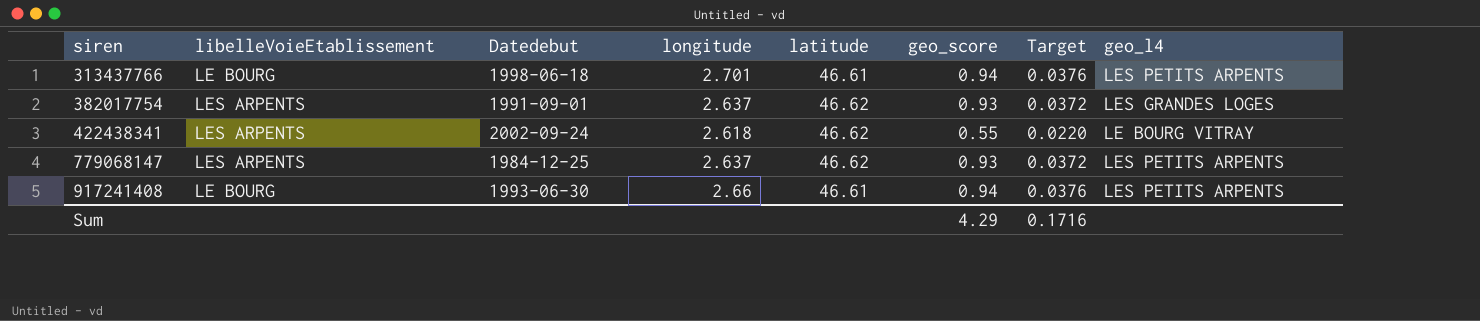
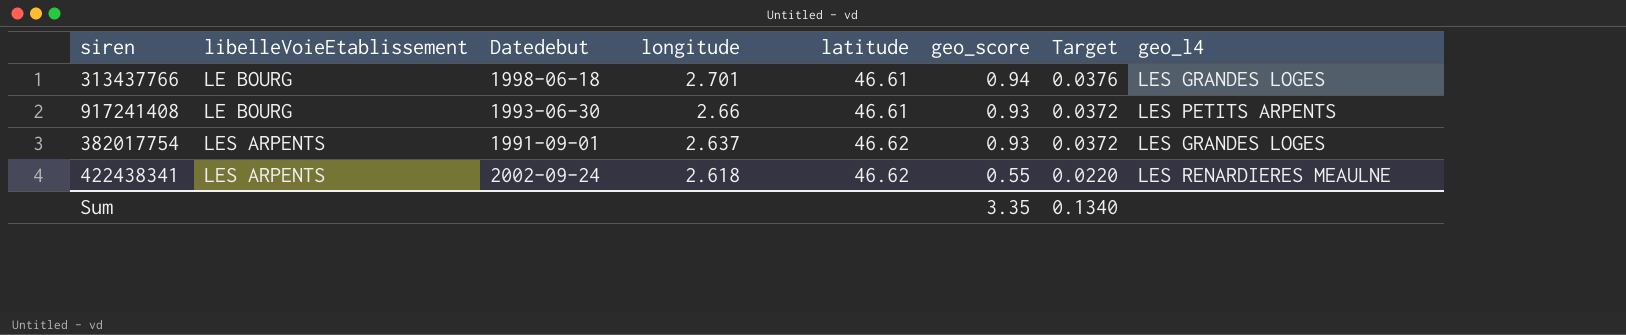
row order: siren ascending -> libelleVoieEtablissement ascending
row 779068147: LES ARPENTS | 1984-12-25 | 2.637 | 46.62 | 0.93 | 0.0372 | LES PETITS ARPENTS -> none
313437766 | geo_l4: LES PETITS ARPENTS -> LES GRANDES LOGES
917241408 | geo_score: 0.94 -> 0.93
917241408 | Target: 0.0376 -> 0.0372
422438341 | geo_l4: LE BOURG VITRAY -> LES RENARDIERES MEAULNE
Sum | geo_score: 4.29 -> 3.35
Sum | Target: 0.1716 -> 0.1340

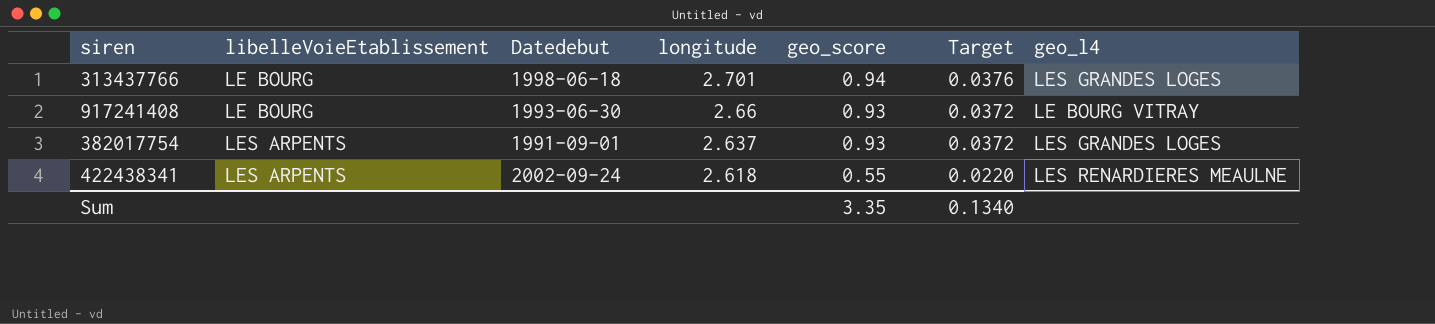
column latitude | position: 5 -> none
917241408 | geo_l4: LES PETITS ARPENTS -> LE BOURG VITRAY

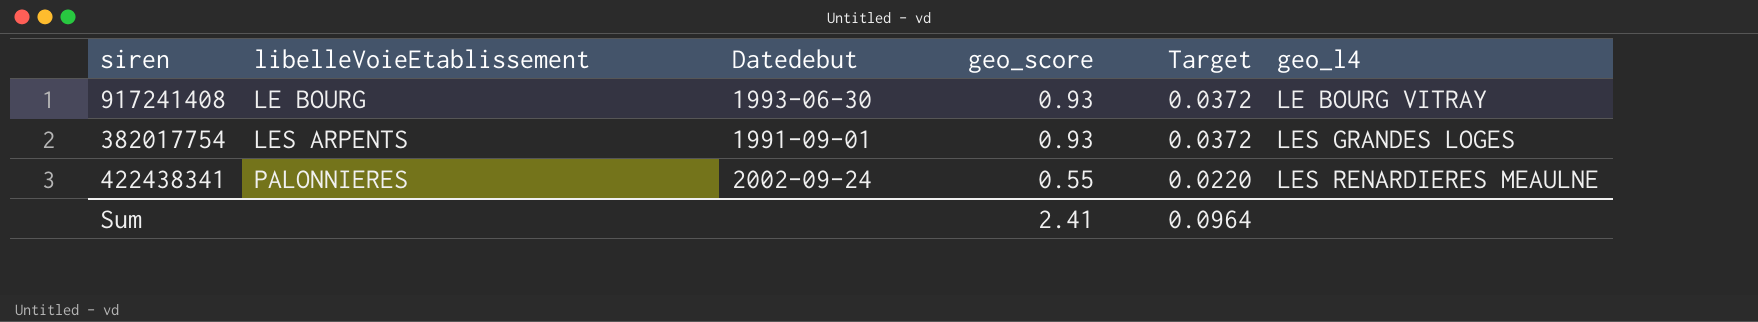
column longitude | position: 4 -> none
row 313437766: LE BOURG | 1998-06-18 | 2.701 | 0.94 | 0.0376 | LES GRANDES LOGES -> none
422438341 | libelleVoieEtablissement: LES ARPENTS -> PALONNIERES
Sum | geo_score: 3.35 -> 2.41
Sum | Target: 0.1340 -> 0.0964

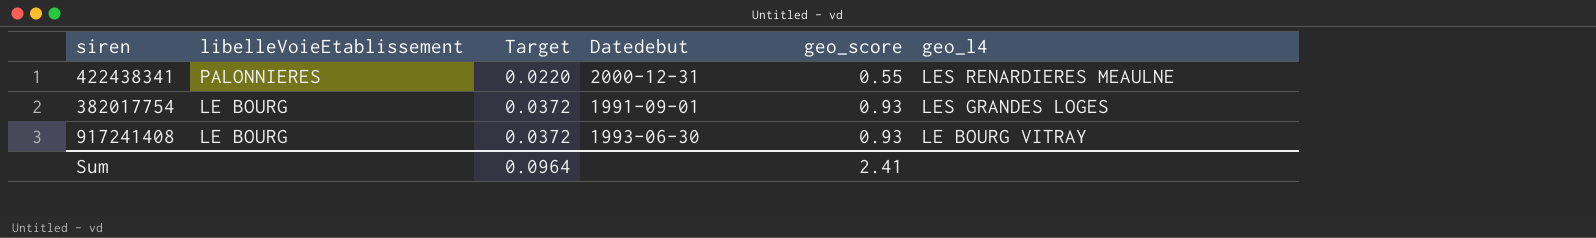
row order: libelleVoieEtablissement ascending -> libelleVoieEtablissement descending
column Target | position: 5 -> 3
422438341 | Datedebut: 2002-09-24 -> 2000-12-31
382017754 | libelleVoieEtablissement: LES ARPENTS -> LE BOURG

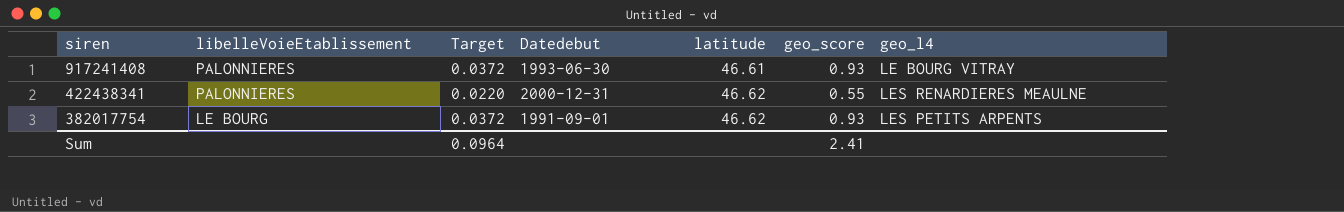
row order: libelleVoieEtablissement descending -> siren descending
column latitude | position: none -> 5
917241408 | libelleVoieEtablissement: LE BOURG -> PALONNIERES
382017754 | geo_l4: LES GRANDES LOGES -> LES PETITS ARPENTS

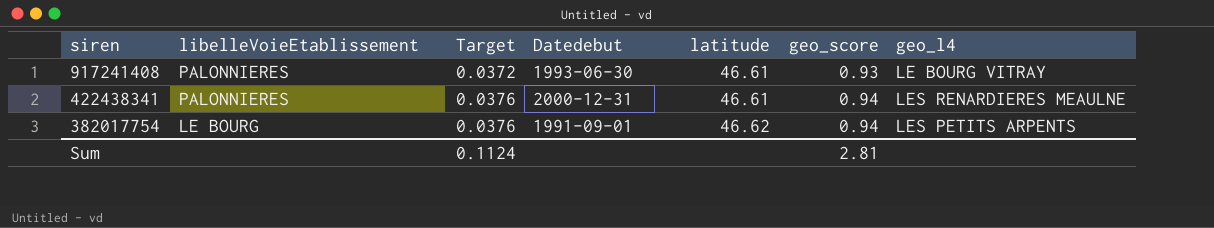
422438341 | Target: 0.0220 -> 0.0376
422438341 | latitude: 46.62 -> 46.61
422438341 | geo_score: 0.55 -> 0.94
382017754 | Target: 0.0372 -> 0.0376
382017754 | geo_score: 0.93 -> 0.94
Sum | Target: 0.0964 -> 0.1124
Sum | geo_score: 2.41 -> 2.81

